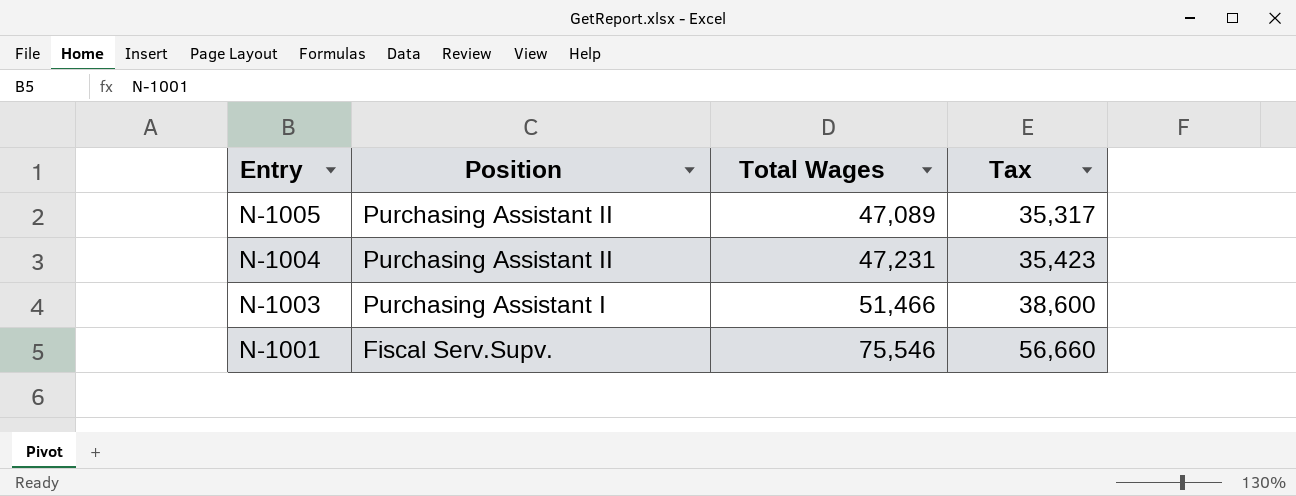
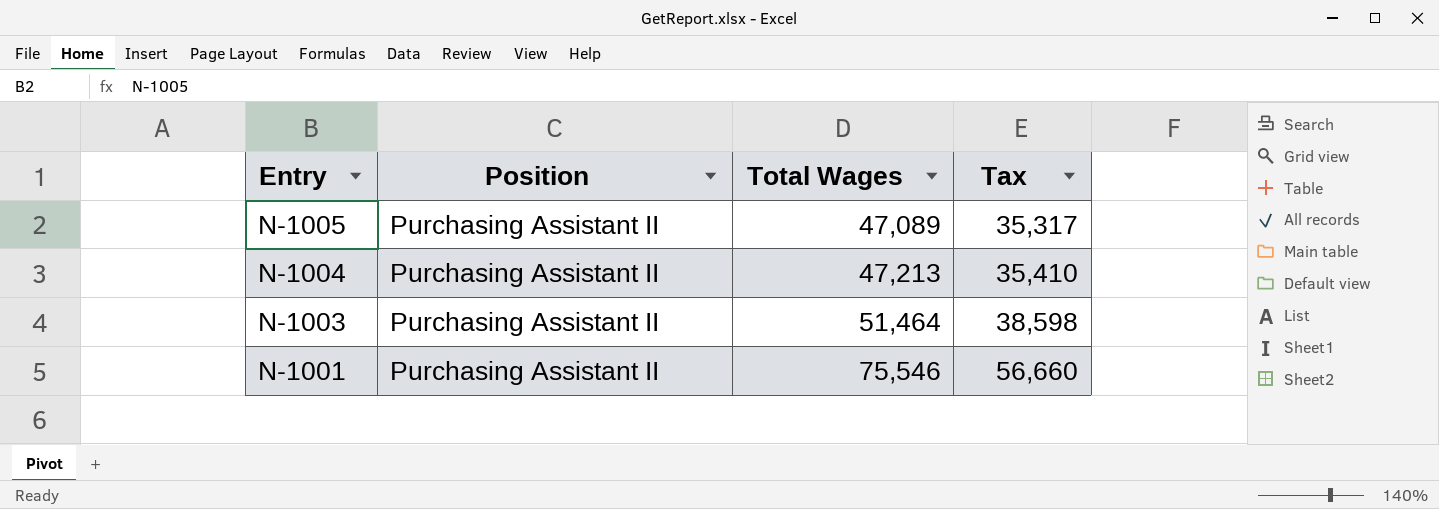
N-1004 | Total Wages: 47,231 -> 47,213
N-1004 | Tax: 35,423 -> 35,410
N-1003 | Position: Purchasing Assistant I -> Purchasing Assistant II
N-1003 | Total Wages: 51,466 -> 51,464
N-1003 | Tax: 38,600 -> 38,598
N-1001 | Position: Fiscal Serv.Supv. -> Purchasing Assistant II

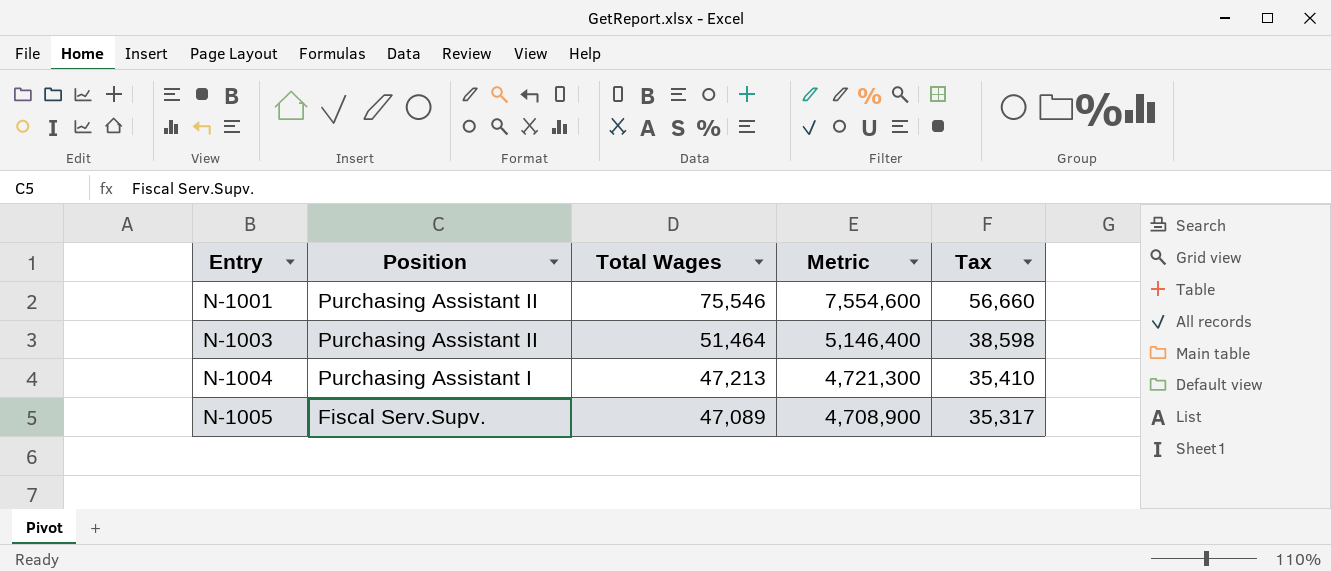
row order: Entry descending -> Entry ascending
column Metric | formula: none -> [Total Wages] * 100
N-1004 | Position: Purchasing Assistant II -> Purchasing Assistant I
N-1005 | Position: Purchasing Assistant II -> Fiscal Serv.Supv.

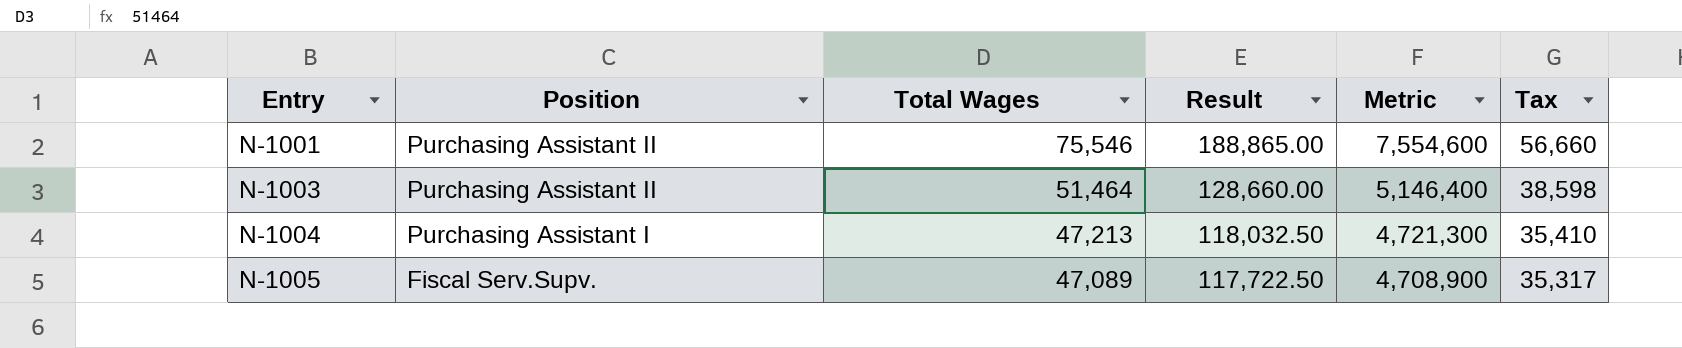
column Result | formula: none -> [Total Wages] * 2.5

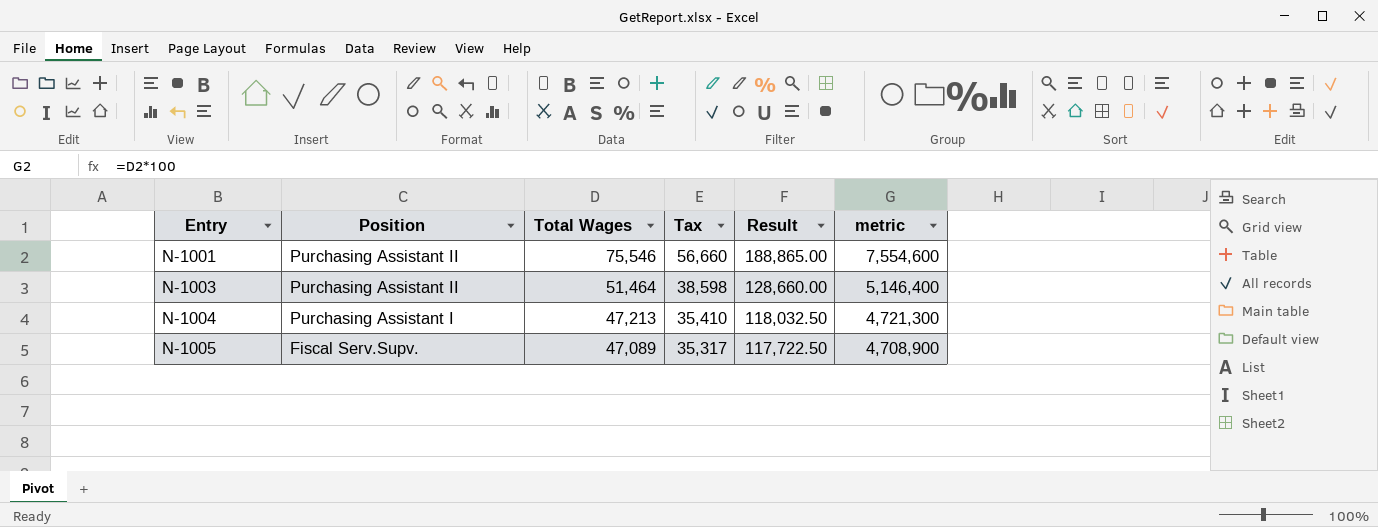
column Tax | position: 6 -> 4
column name: Metric -> metric

